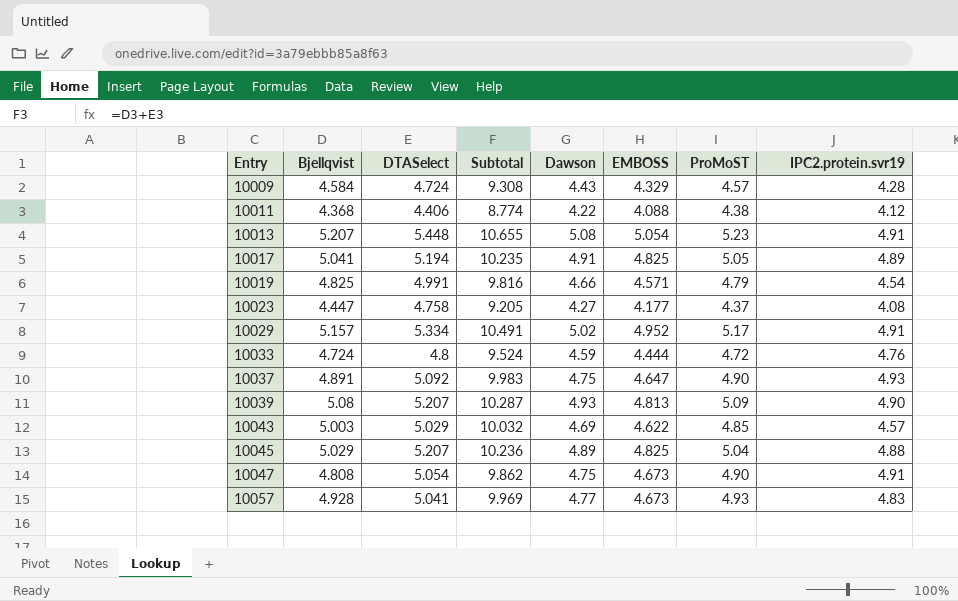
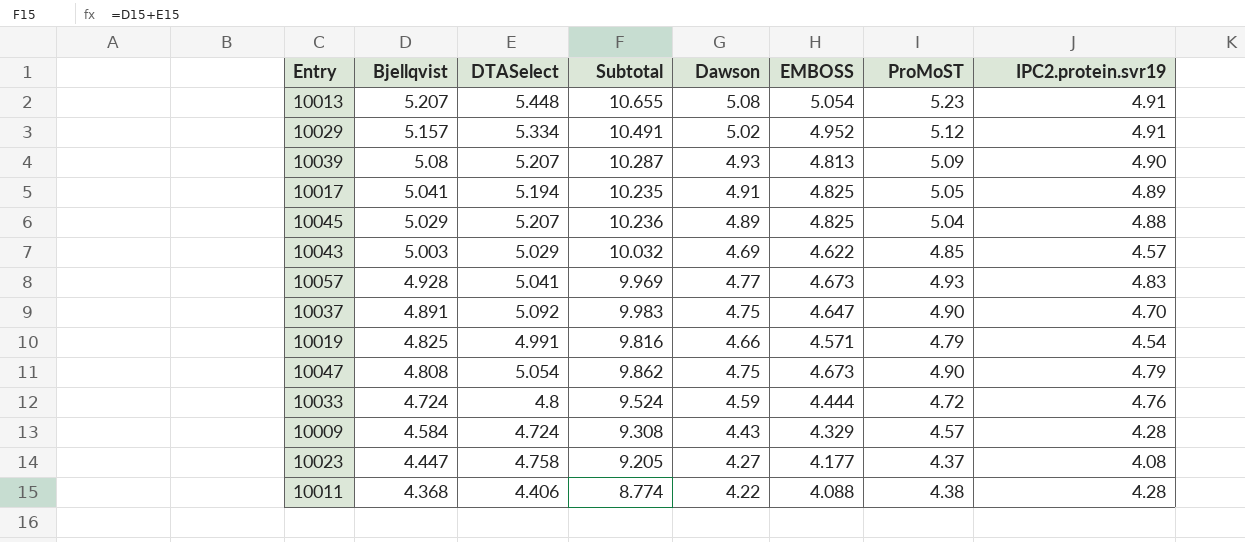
row order: Entry ascending -> Bjellqvist descending
10029 | ProMoST: 5.17 -> 5.12
10037 | IPC2.protein.svr19: 4.93 -> 4.70
10047 | IPC2.protein.svr19: 4.91 -> 4.79
10011 | IPC2.protein.svr19: 4.12 -> 4.28

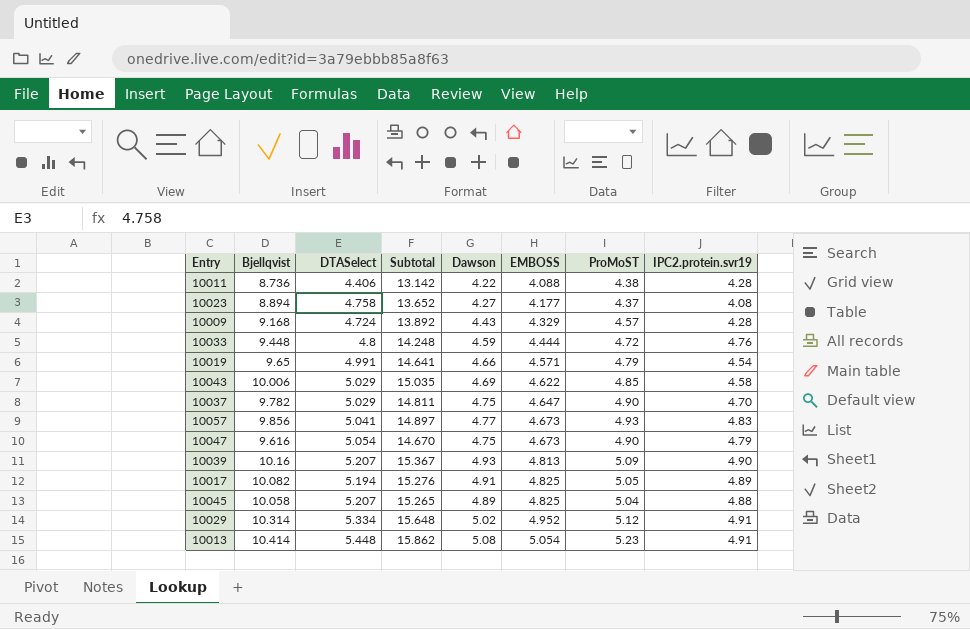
row order: Bjellqvist descending -> EMBOSS ascending
10011 | Bjellqvist: 4.368 -> 8.736
10011 | Subtotal: 8.774 -> 13.142
10023 | Bjellqvist: 4.447 -> 8.894
10023 | Subtotal: 9.205 -> 13.652
10009 | Bjellqvist: 4.584 -> 9.168
10009 | Subtotal: 9.308 -> 13.892
10033 | Bjellqvist: 4.724 -> 9.448
10033 | Subtotal: 9.524 -> 14.248
10019 | Bjellqvist: 4.825 -> 9.65
10019 | Subtotal: 9.816 -> 14.641
10043 | Bjellqvist: 5.003 -> 10.006
10043 | Subtotal: 10.032 -> 15.035
10043 | IPC2.protein.svr19: 4.57 -> 4.58
10037 | Bjellqvist: 4.891 -> 9.782
10037 | DTASelect: 5.092 -> 5.029
10037 | Subtotal: 9.983 -> 14.811
10057 | Bjellqvist: 4.928 -> 9.856
10057 | Subtotal: 9.969 -> 14.897
10047 | Bjellqvist: 4.808 -> 9.616
10047 | Subtotal: 9.862 -> 14.670
10039 | Bjellqvist: 5.08 -> 10.16
10039 | Subtotal: 10.287 -> 15.367
10017 | Bjellqvist: 5.041 -> 10.082
10017 | Subtotal: 10.235 -> 15.276
10045 | Bjellqvist: 5.029 -> 10.058
10045 | Subtotal: 10.236 -> 15.265
10029 | Bjellqvist: 5.157 -> 10.314
10029 | Subtotal: 10.491 -> 15.648
10013 | Bjellqvist: 5.207 -> 10.414
10013 | Subtotal: 10.655 -> 15.862

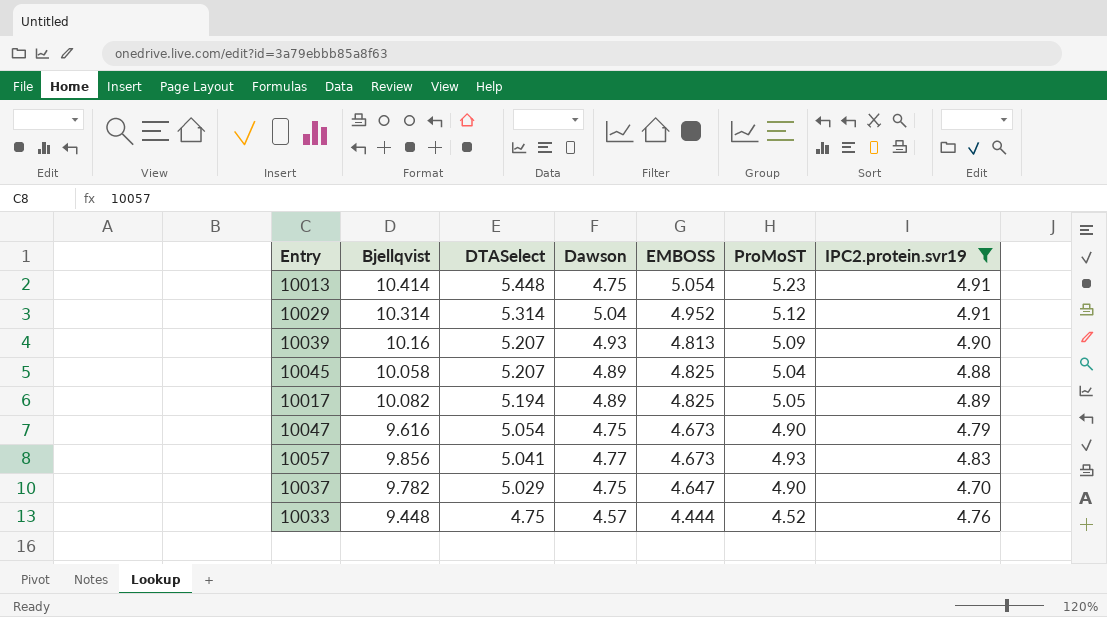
filter: none -> IPC2.protein.svr19 >= 4.70
row order: EMBOSS ascending -> DTASelect descending
column Subtotal | formula: [Bjellqvist] + [DTASelect] -> none
10013 | Dawson: 5.08 -> 4.75
10029 | DTASelect: 5.334 -> 5.314
10029 | Dawson: 5.02 -> 5.04
10017 | Dawson: 4.91 -> 4.89
10033 | DTASelect: 4.8 -> 4.75
10033 | Dawson: 4.59 -> 4.57
10033 | ProMoST: 4.72 -> 4.52

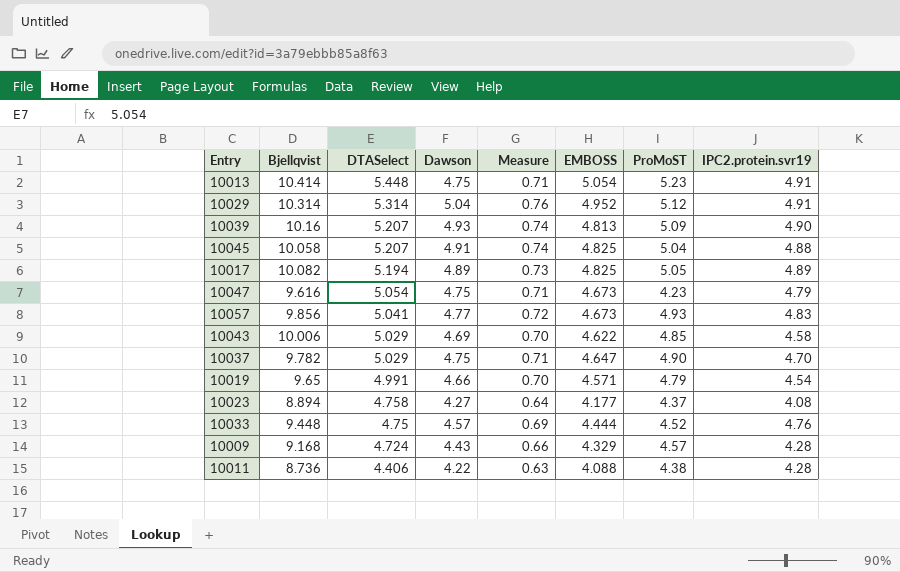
filter: IPC2.protein.svr19 >= 4.70 -> none
column Measure | formula: none -> [Dawson] * 0.15
10045 | Dawson: 4.89 -> 4.91
10047 | ProMoST: 4.90 -> 4.23

